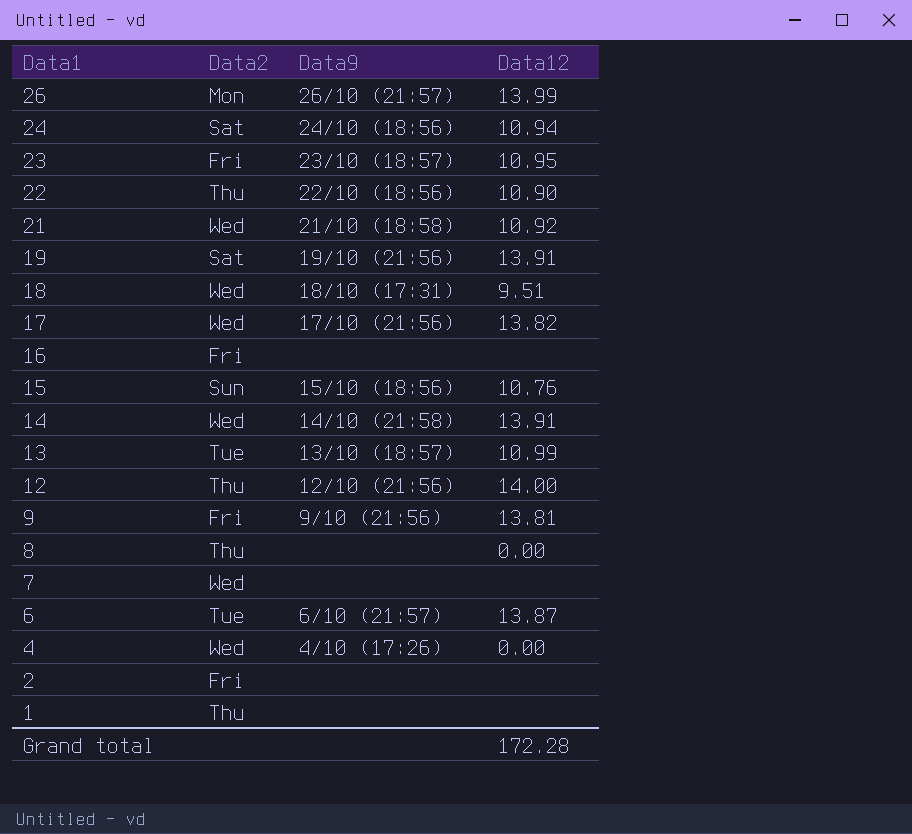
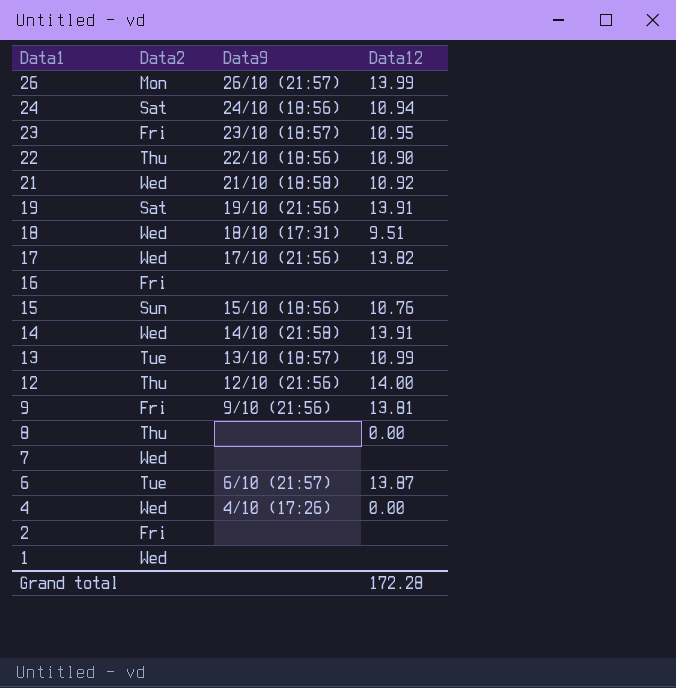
1 | Data2: Thu -> Wed

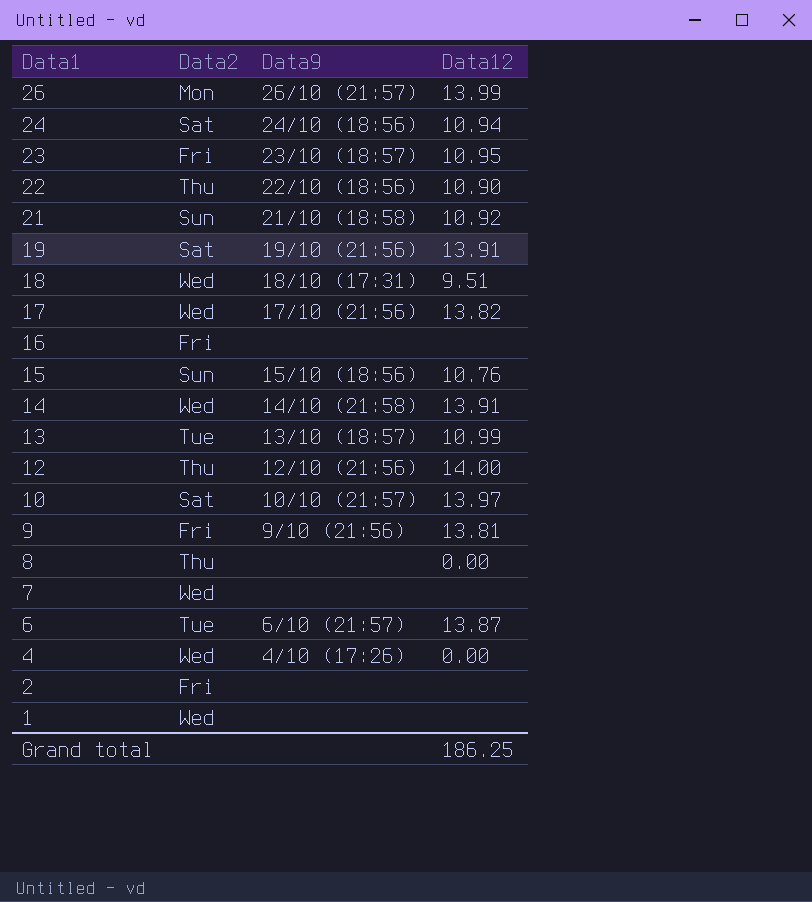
21 | Data2: Wed -> Sun
row 10: none -> Sat | 10/10 (21:57) | 13.97
Grand total | Data12: 172.28 -> 186.25

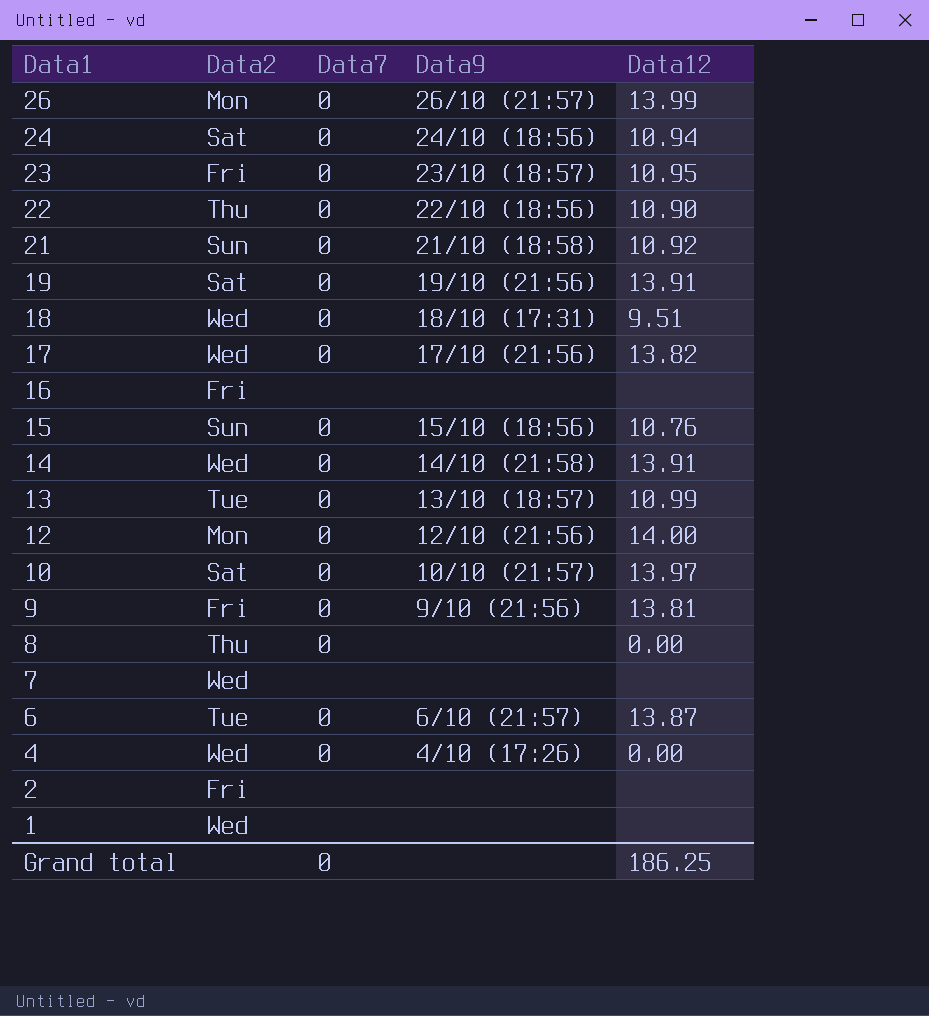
column Data7 | position: none -> 3
12 | Data2: Thu -> Mon

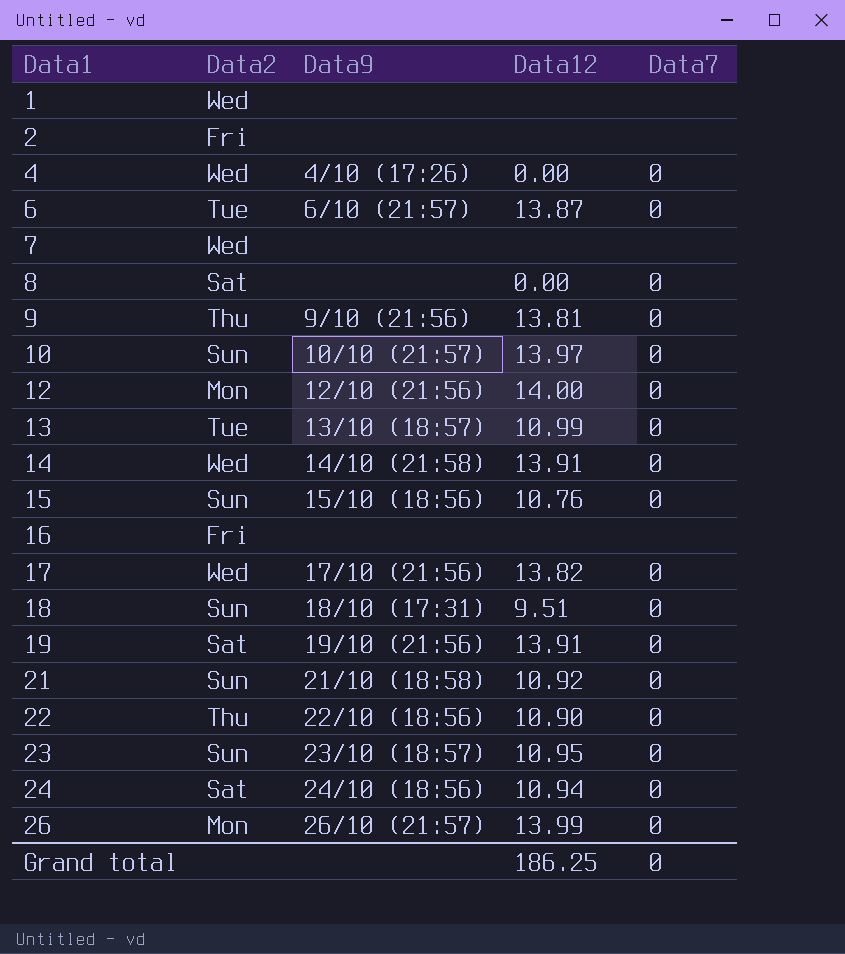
row order: Data1 descending -> Data1 ascending
column Data7 | position: 3 -> 5
8 | Data2: Thu -> Sat
9 | Data2: Fri -> Thu
10 | Data2: Sat -> Sun
18 | Data2: Wed -> Sun
23 | Data2: Fri -> Sun

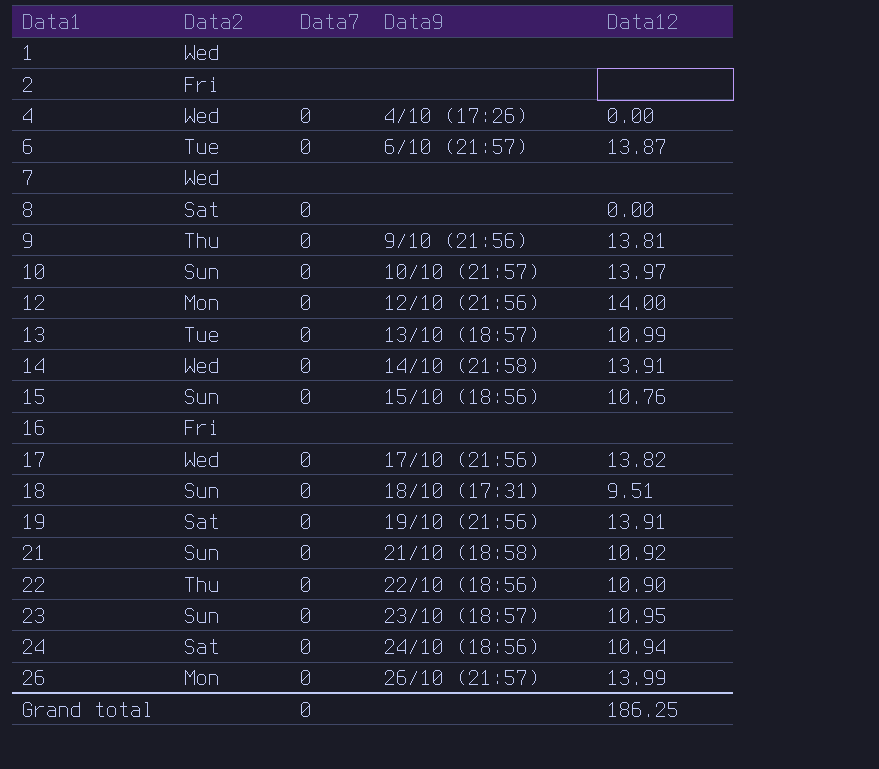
column Data7 | position: 5 -> 3

